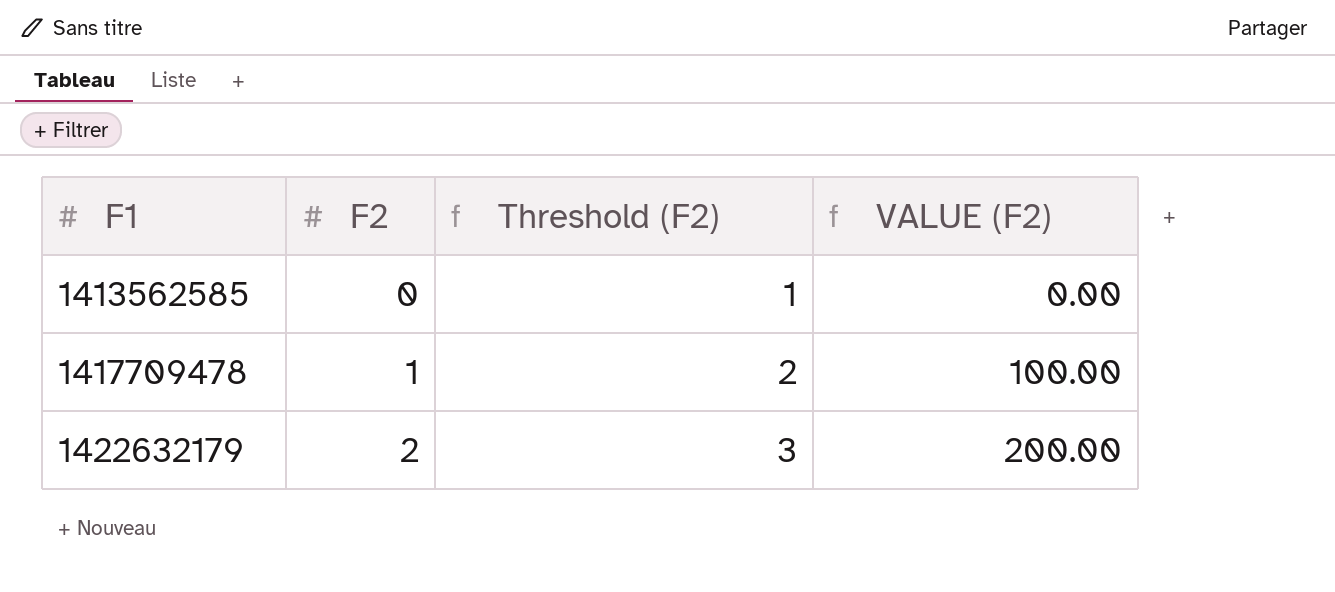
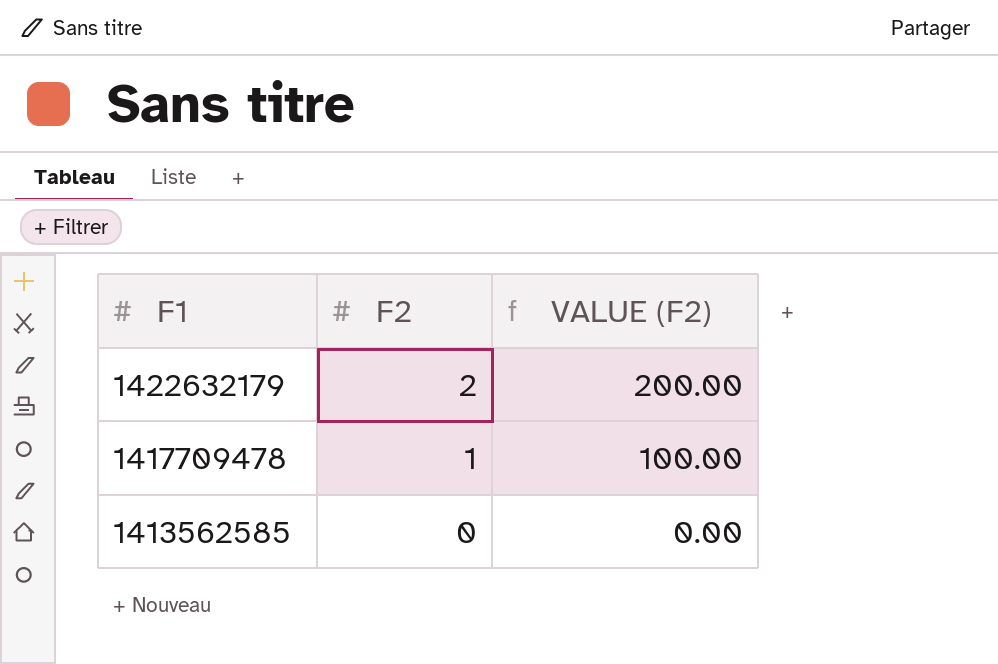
row order: F1 ascending -> F1 descending
column Threshold (F2) | formula: [F2] + 1 -> none

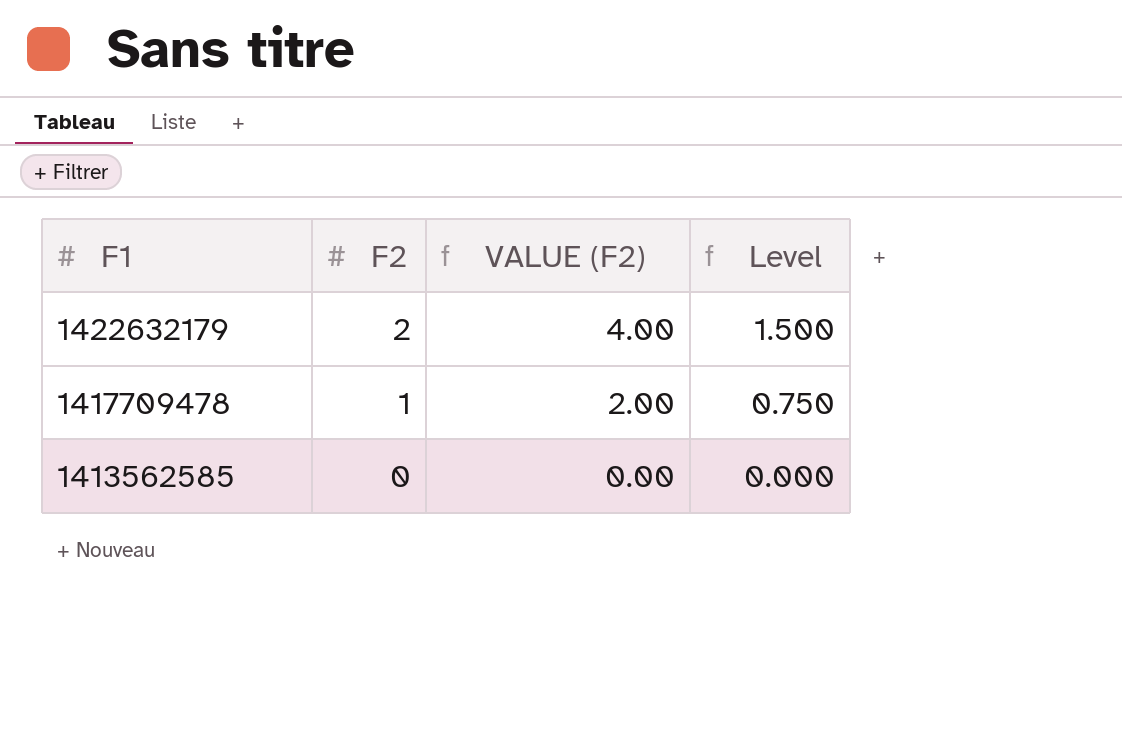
column VALUE (F2) | formula: [F2] * 100 -> [F2] * 2
column Level | formula: none -> [F2] * 0.75

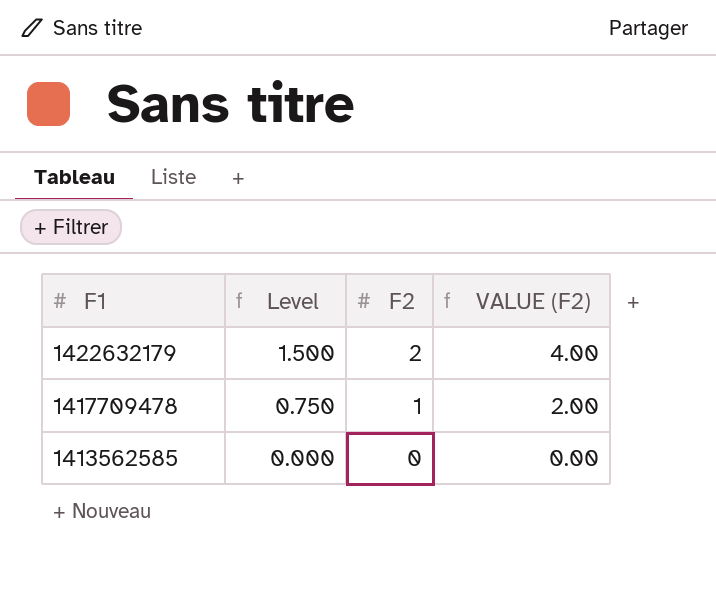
column Level | position: 4 -> 2

